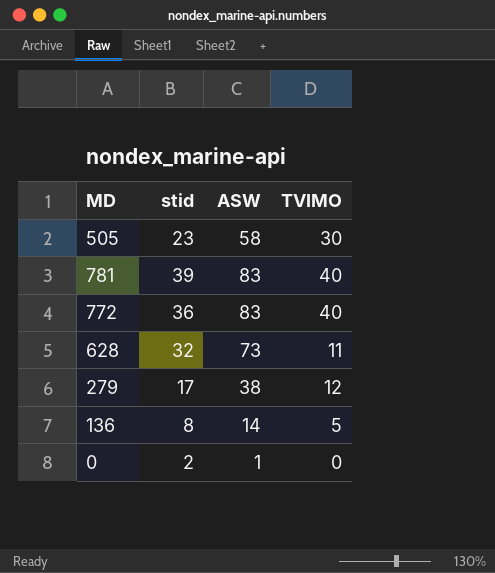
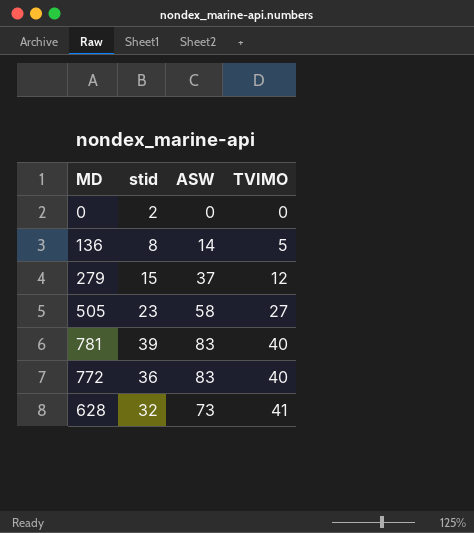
row order: none -> TVIMO ascending
0 | ASW: 1 -> 0
279 | stid: 17 -> 15
279 | ASW: 38 -> 37
505 | TVIMO: 30 -> 27
628 | TVIMO: 11 -> 41

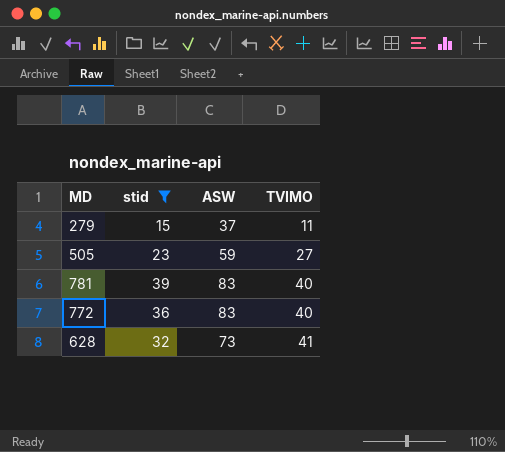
filter: none -> stid >= 15
279 | TVIMO: 12 -> 11
505 | ASW: 58 -> 59

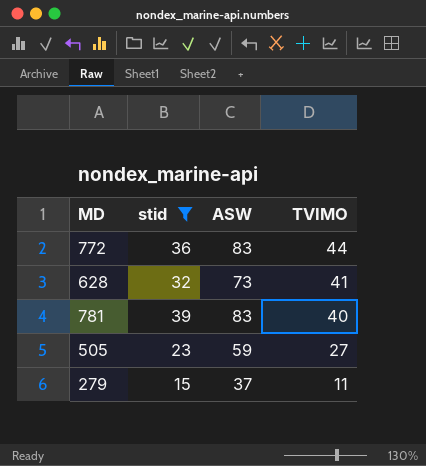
row order: TVIMO ascending -> TVIMO descending
772 | TVIMO: 40 -> 44

